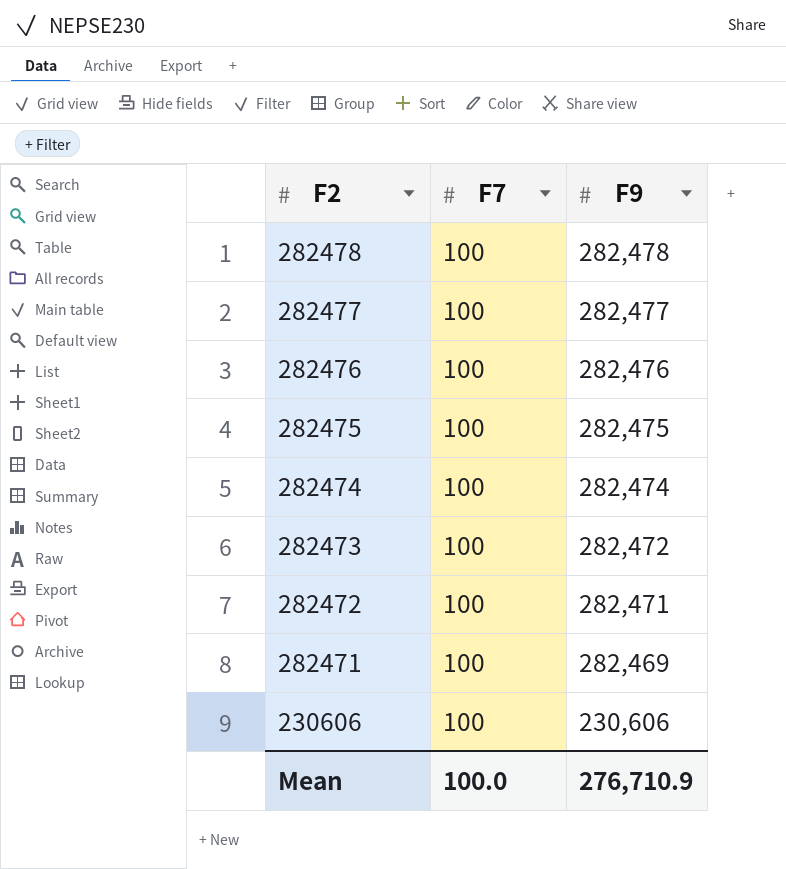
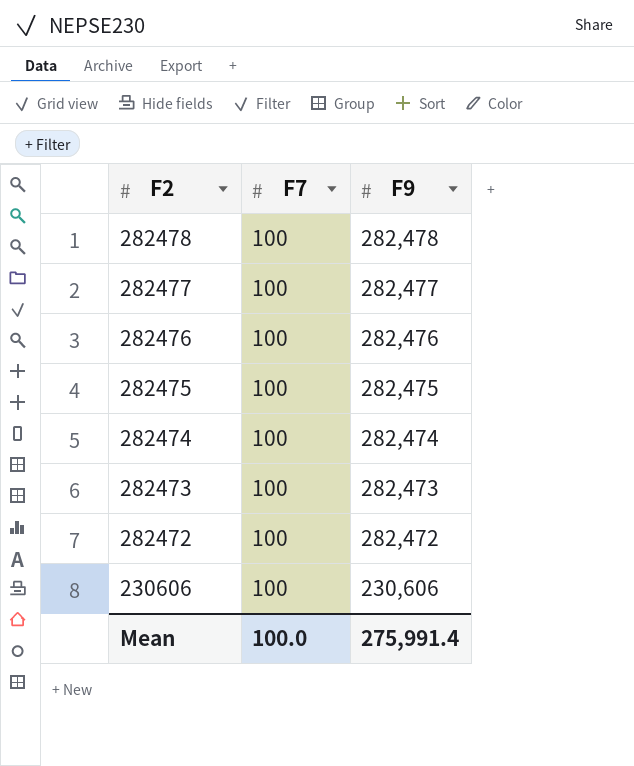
row 282471: 100 | 282,469 -> none
282473 | F9: 282,472 -> 282,473
282472 | F9: 282,471 -> 282,472
Mean | F9: 276,710.9 -> 275,991.4

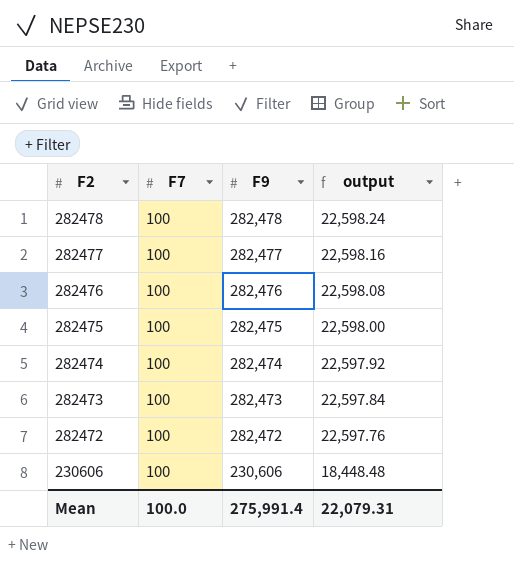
column output | formula: none -> [F9] * 0.08

